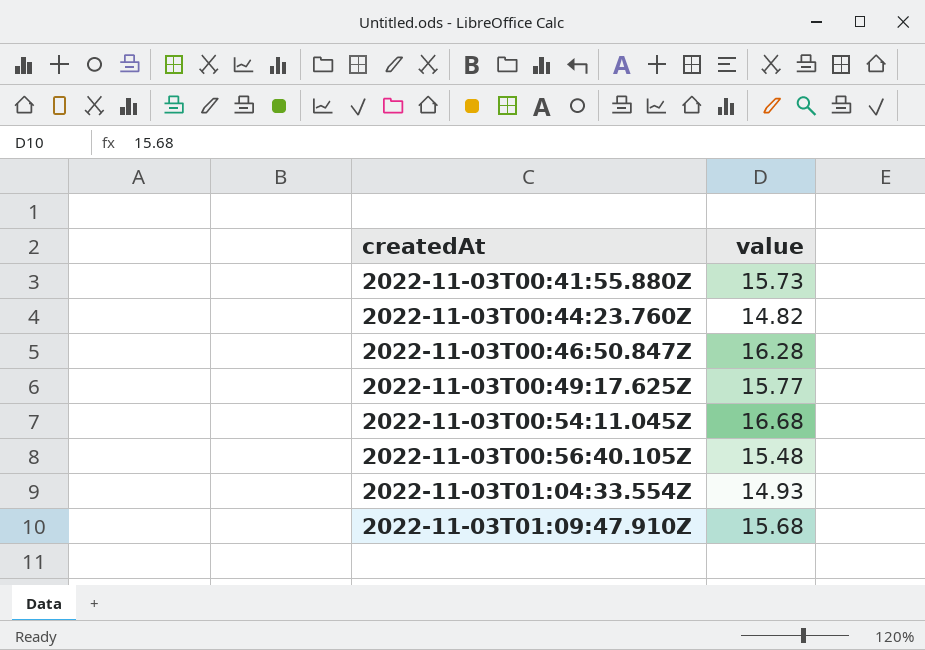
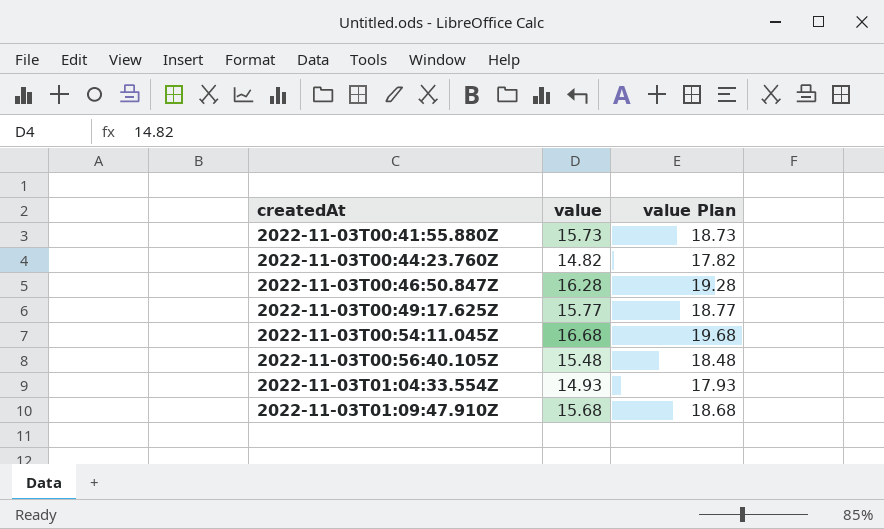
column value Plan | formula: none -> [value] + 3

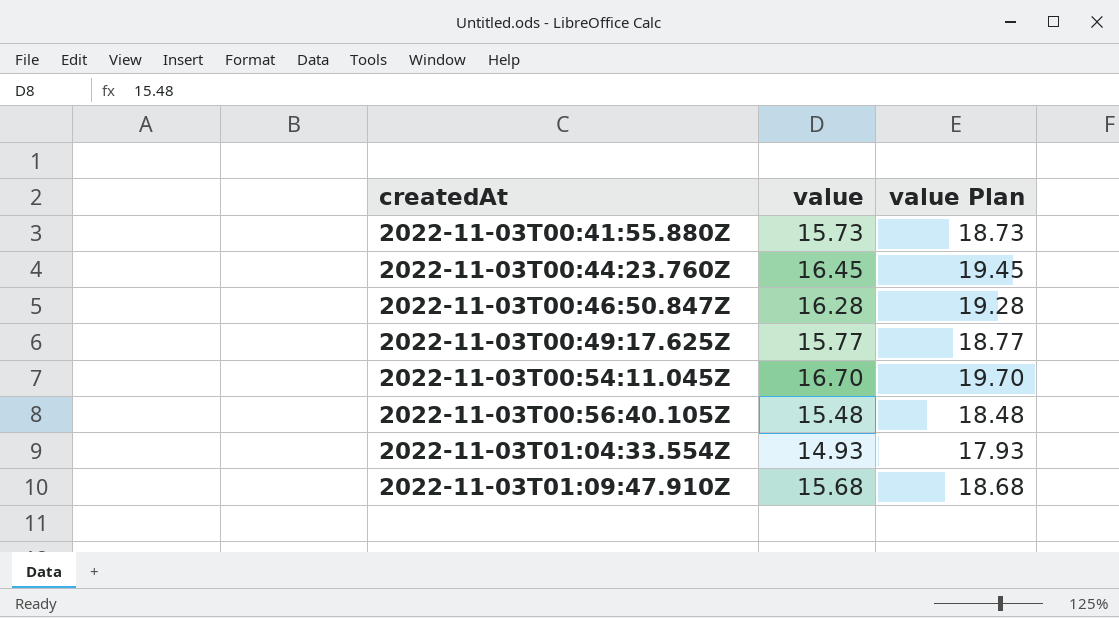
2022-11-03T00:44:23.760Z | value: 14.82 -> 16.45
2022-11-03T00:44:23.760Z | value Plan: 17.82 -> 19.45
2022-11-03T00:54:11.045Z | value: 16.68 -> 16.70
2022-11-03T00:54:11.045Z | value Plan: 19.68 -> 19.70

